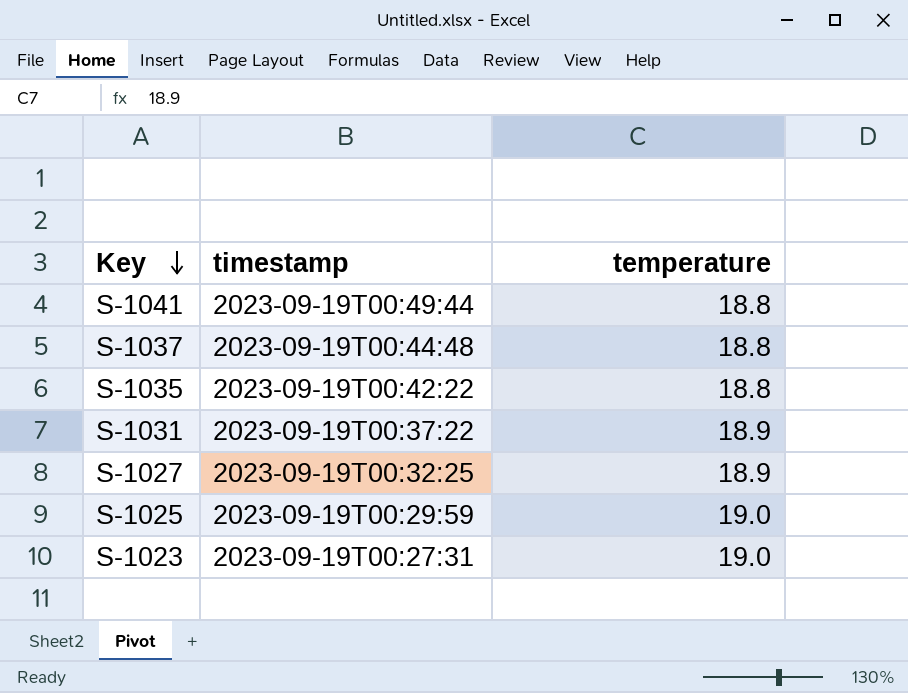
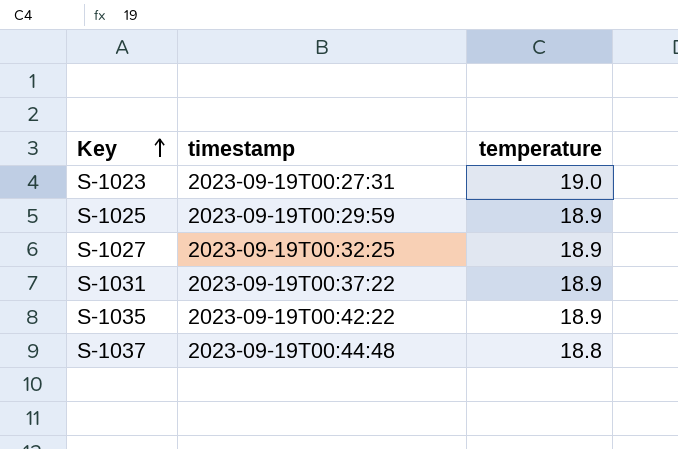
row order: Key descending -> Key ascending
row S-1041: 2023-09-19T00:49:44 | 18.8 -> none
S-1025 | temperature: 19.0 -> 18.9
S-1035 | temperature: 18.8 -> 18.9

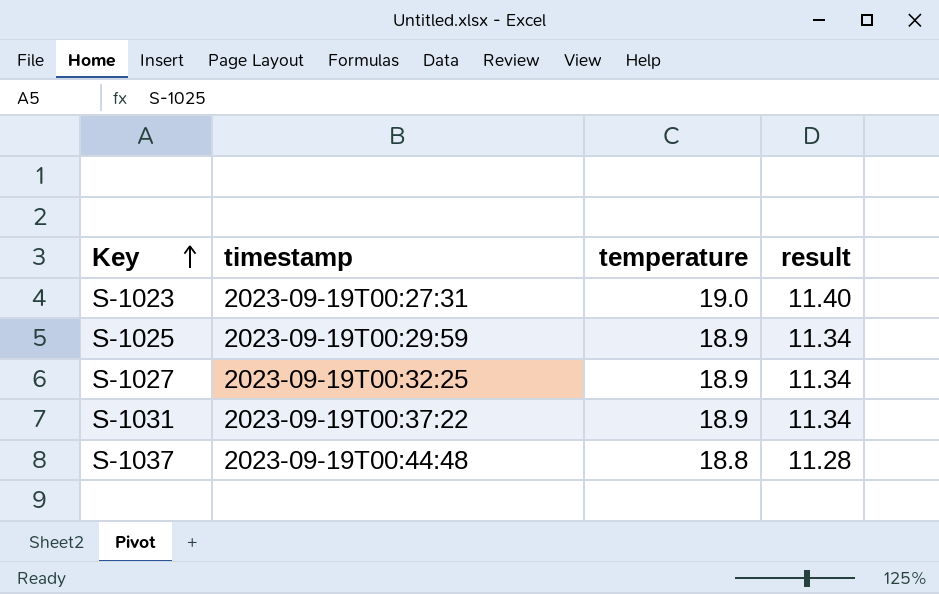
column result | formula: none -> [temperature] * 0.6
row S-1035: 2023-09-19T00:42:22 | 18.9 -> none

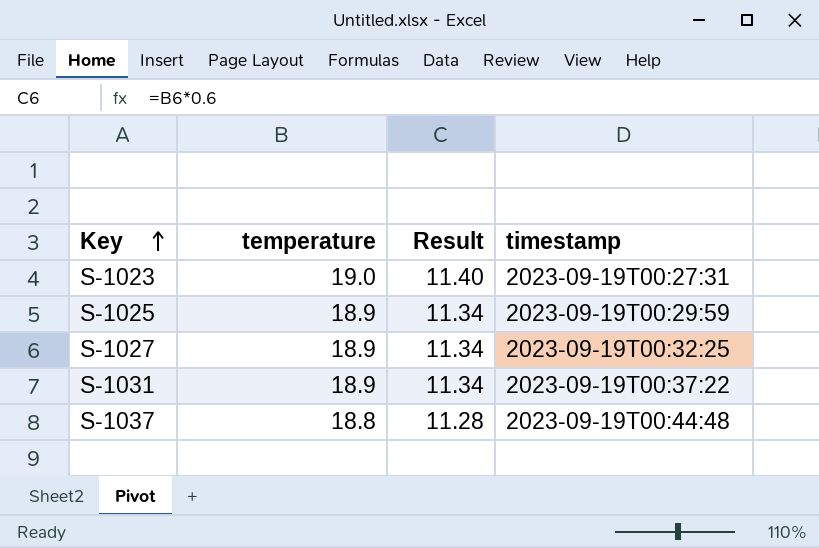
column name: result -> Result
column timestamp | position: 2 -> 4

